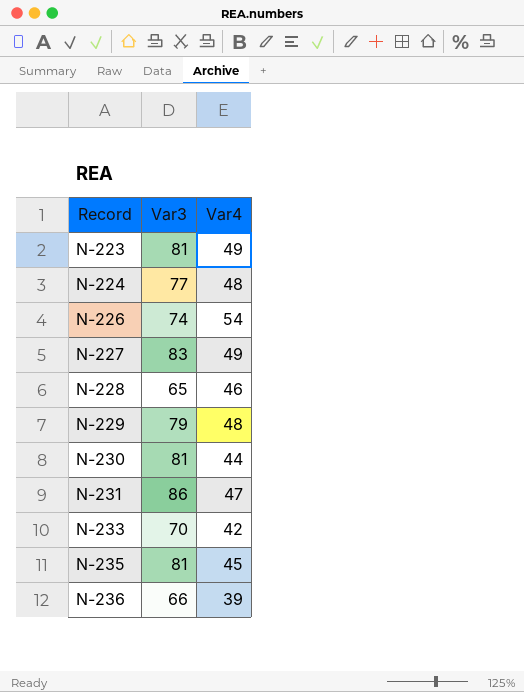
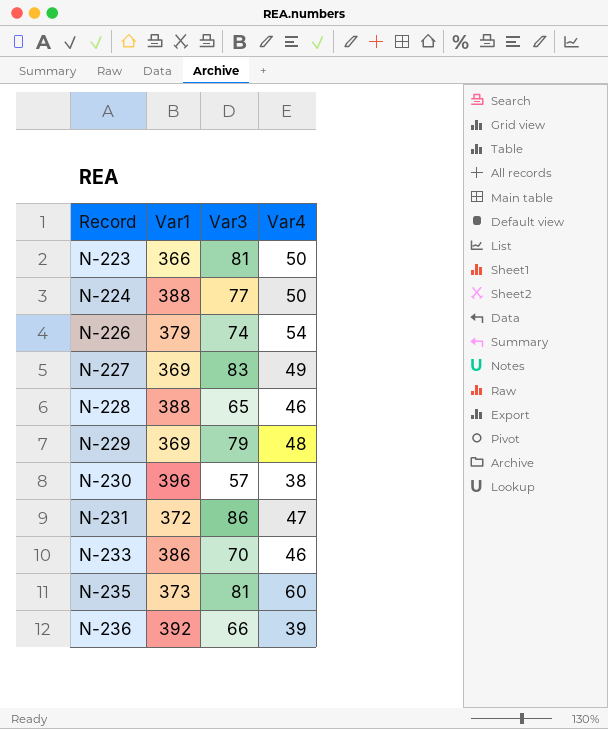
column Var1 | position: none -> 2
N-223 | Var4: 49 -> 50
N-224 | Var4: 48 -> 50
N-230 | Var3: 81 -> 57
N-230 | Var4: 44 -> 38
N-233 | Var4: 42 -> 46
N-235 | Var4: 45 -> 60

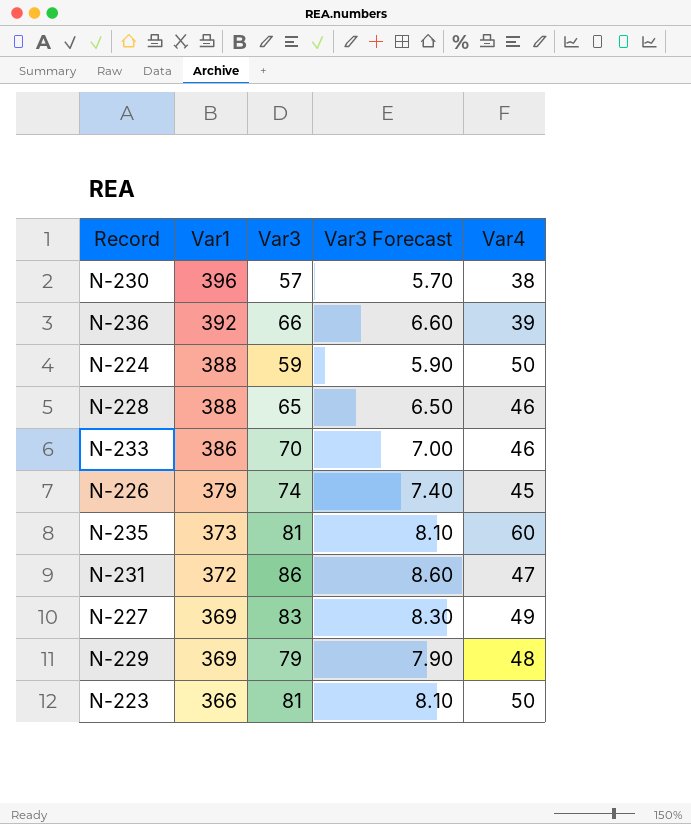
row order: Record ascending -> Var1 descending
column Var3 Forecast | formula: none -> [Var3] * 0.1
N-224 | Var3: 77 -> 59
N-226 | Var4: 54 -> 45

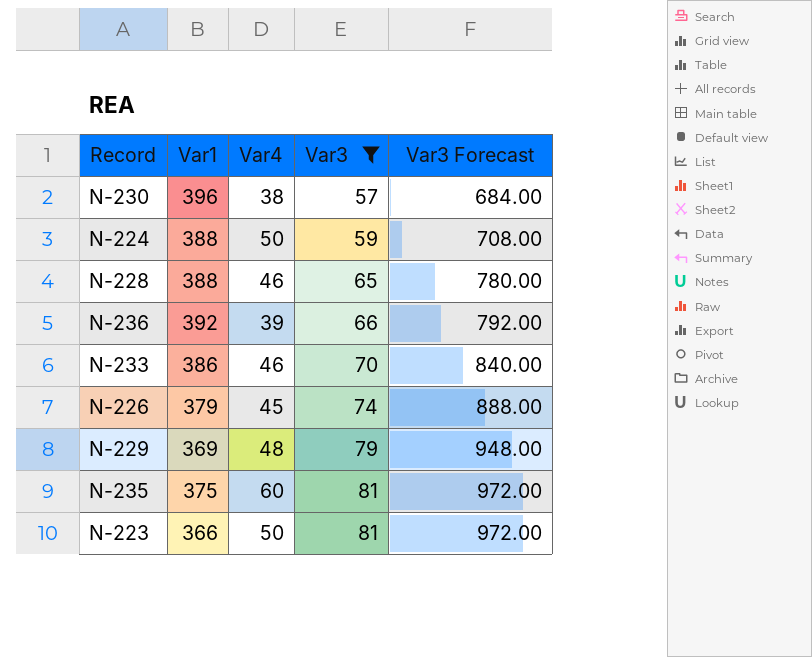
filter: none -> Var3 <= 81
row order: Var1 descending -> Var3 ascending
column Var4 | position: 5 -> 3
column Var3 Forecast | formula: [Var3] * 0.1 -> [Var3] * 12
N-235 | Var1: 373 -> 375

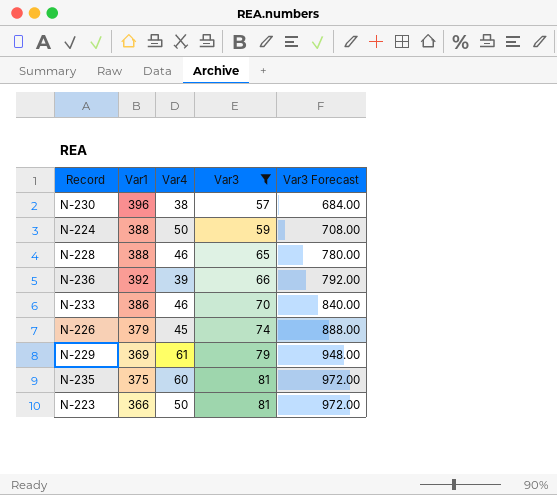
N-229 | Var4: 48 -> 61

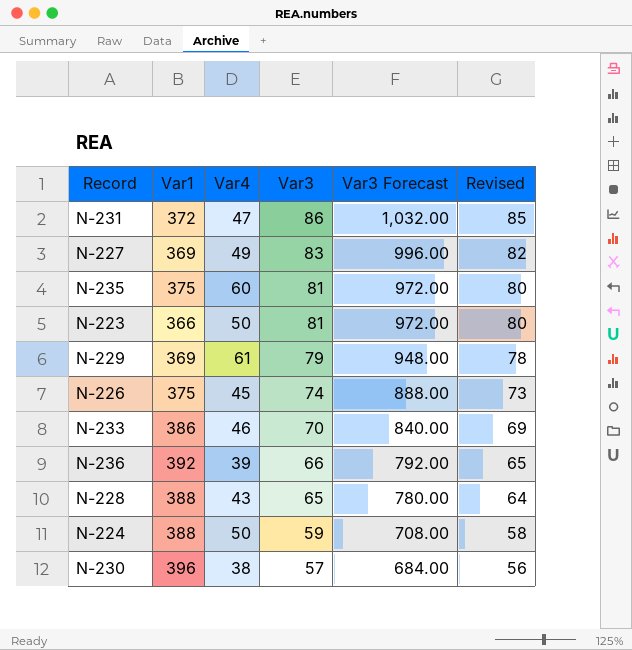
filter: Var3 <= 81 -> none
row order: Var3 ascending -> Var3 descending
column Revised | formula: none -> [Var3] - 1
N-226 | Var1: 379 -> 375
N-228 | Var4: 46 -> 43

